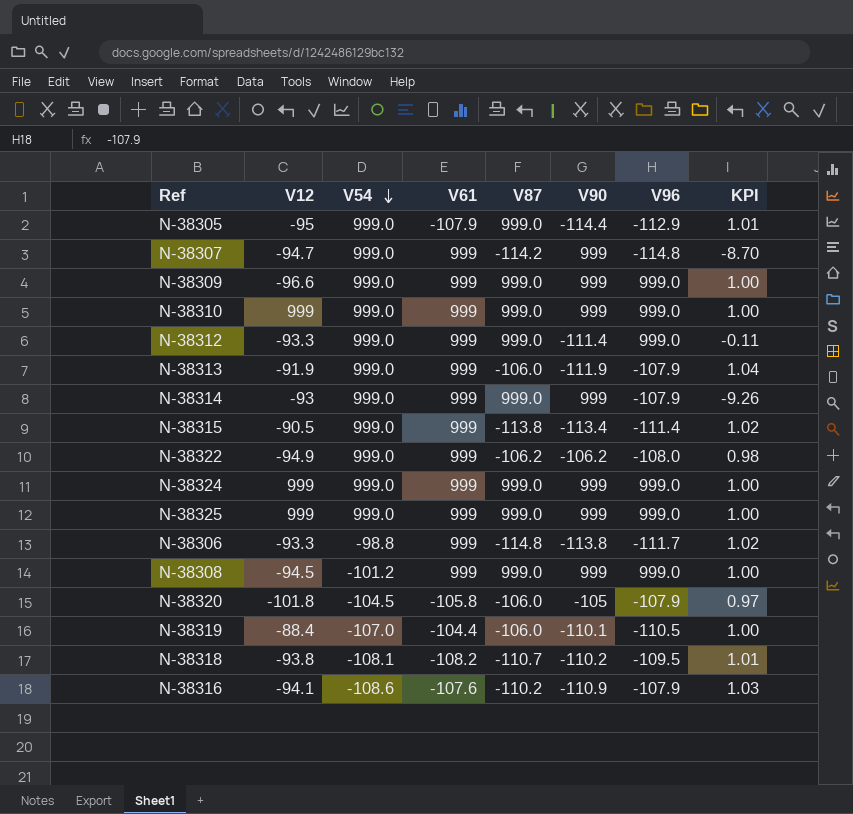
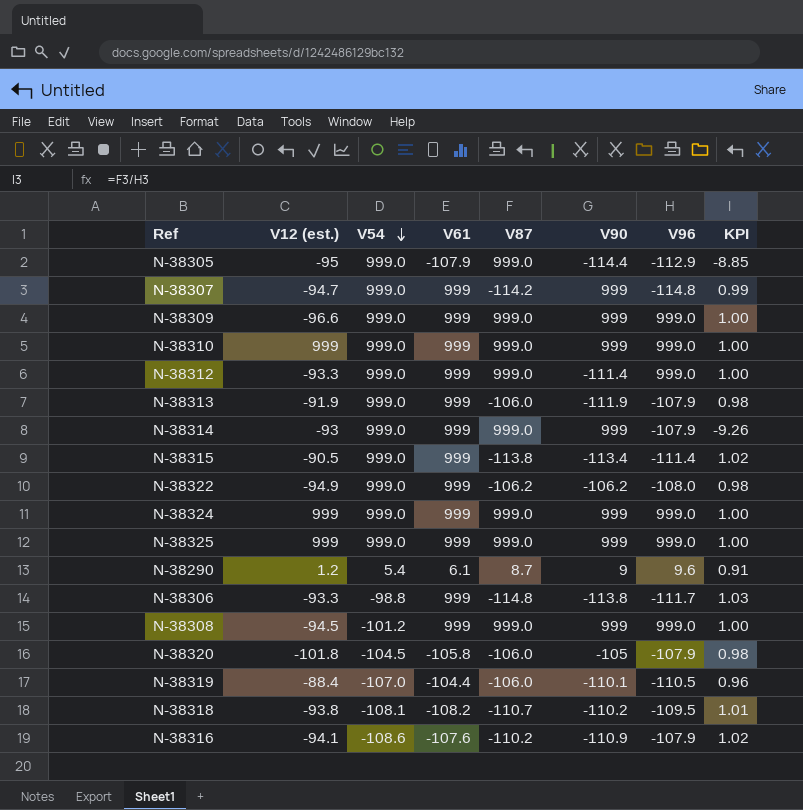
column name: V12 -> V12 (est.)
column KPI | formula: [V90] / [V96] -> [V87] / [V96]
row N-38290: none -> 1.2 | 5.4 | 6.1 | 8.7 | 9 | 9.6 | 0.91

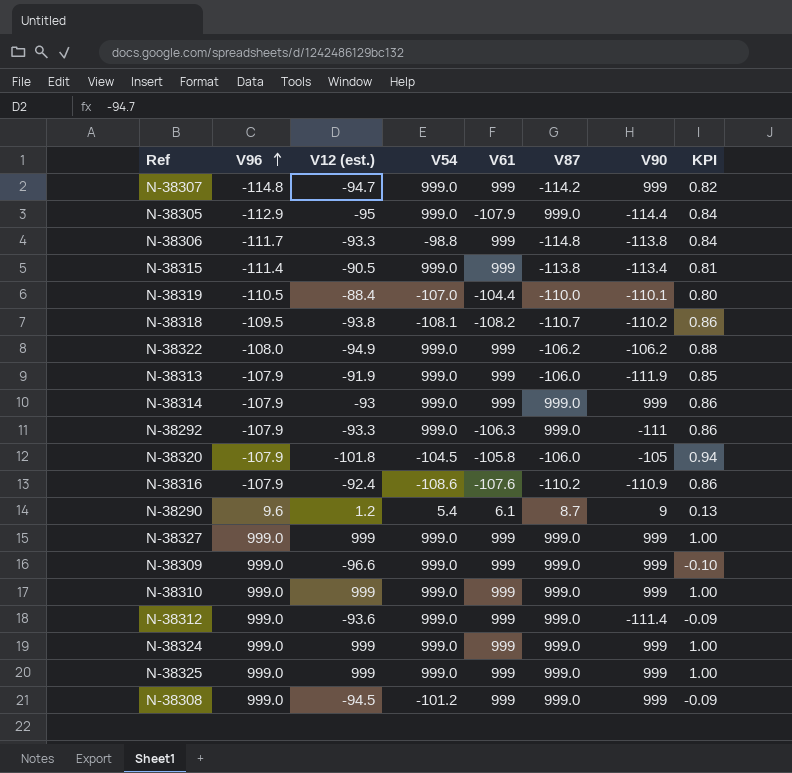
row order: V54 descending -> V96 ascending
column V96 | position: 7 -> 2
column KPI | formula: [V87] / [V96] -> [V12 (est.)] / [V96]
N-38319 | V87: -106.0 -> -110.0
row N-38292: none -> -107.9 | -93.3 | 999.0 | -106.3 | 999.0 | -111 | 0.86
N-38316 | V12 (est.): -94.1 -> -92.4
row N-38327: none -> 999.0 | 999 | 999.0 | 999 | 999.0 | 999 | 1.00
N-38312 | V12 (est.): -93.3 -> -93.6

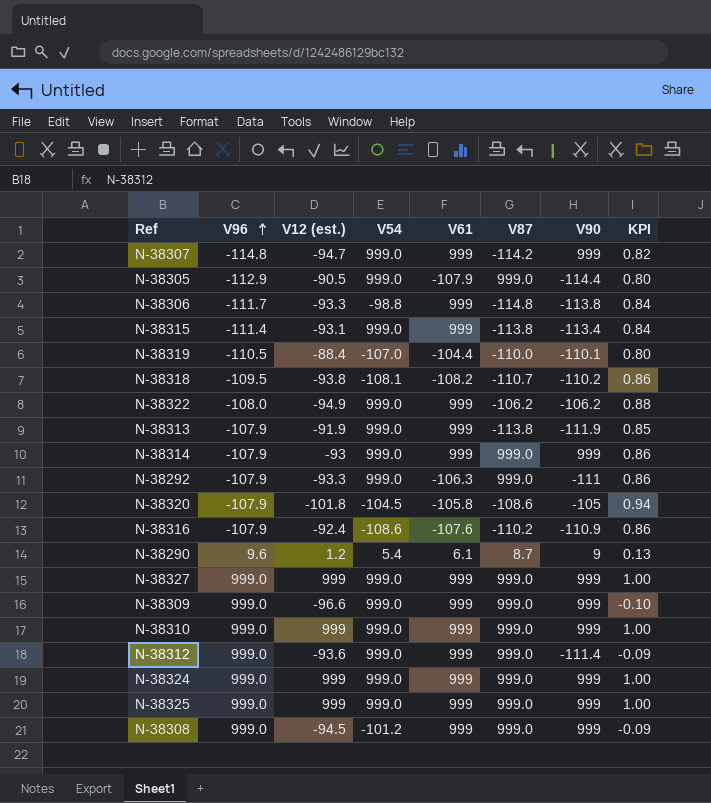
N-38305 | V12 (est.): -95 -> -90.5
N-38305 | KPI: 0.84 -> 0.80
N-38315 | V12 (est.): -90.5 -> -93.1
N-38315 | KPI: 0.81 -> 0.84
N-38313 | V87: -106.0 -> -113.8
N-38320 | V87: -106.0 -> -108.6

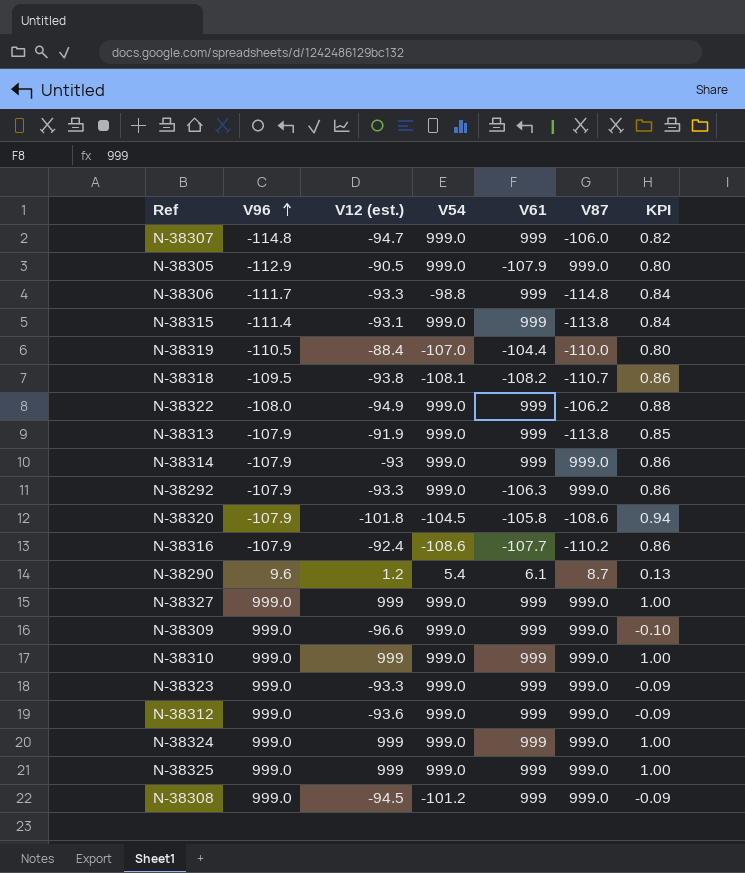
column V90 | position: 7 -> none
N-38307 | V87: -114.2 -> -106.0
N-38316 | V61: -107.6 -> -107.7
row N-38323: none -> 999.0 | -93.3 | 999.0 | 999 | 999.0 | -0.09

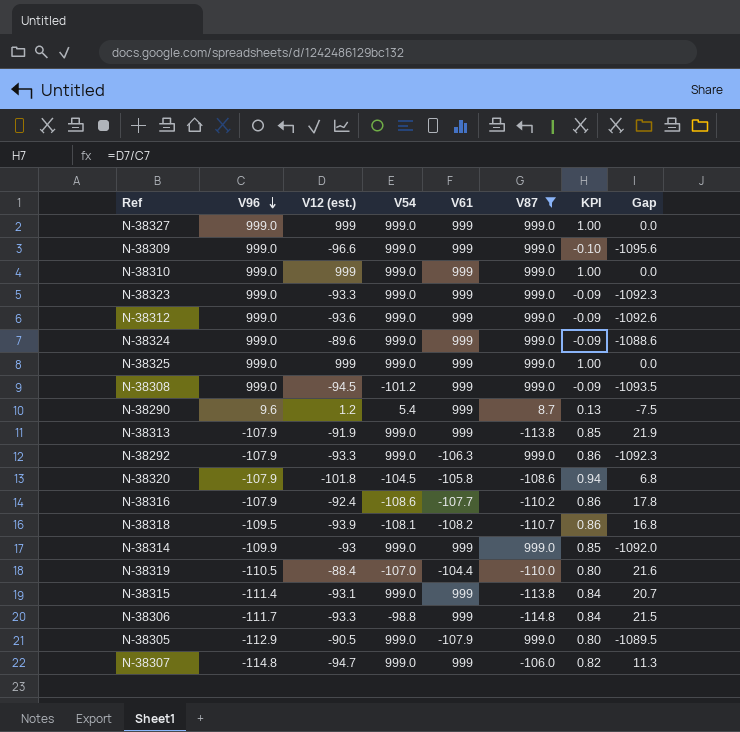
filter: none -> V87 != -106.2
row order: V96 ascending -> V96 descending
column Gap | formula: none -> [V12 (est.)] - [V87]
N-38324 | V12 (est.): 999 -> -89.6
N-38324 | KPI: 1.00 -> -0.09
N-38290 | V61: 6.1 -> 999
N-38318 | V12 (est.): -93.8 -> -93.9
N-38314 | V96: -107.9 -> -109.9
N-38314 | KPI: 0.86 -> 0.85

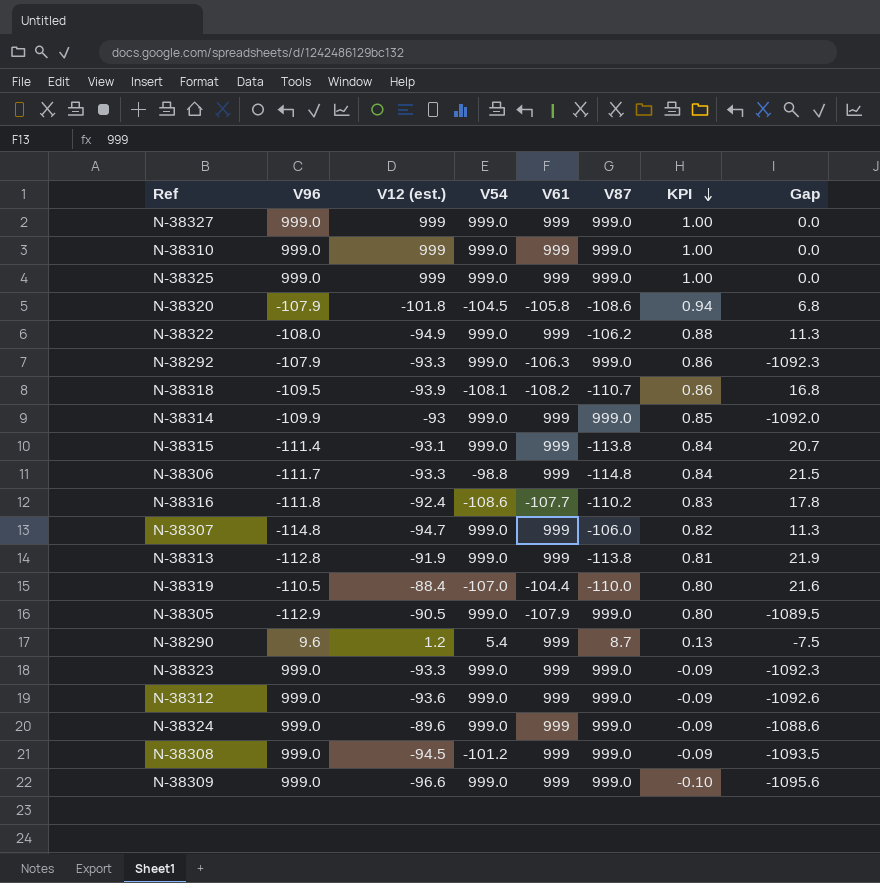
filter: V87 != -106.2 -> none
row order: V96 descending -> KPI descending
N-38316 | V96: -107.9 -> -111.8
N-38316 | KPI: 0.86 -> 0.83
N-38313 | V96: -107.9 -> -112.8
N-38313 | KPI: 0.85 -> 0.81

